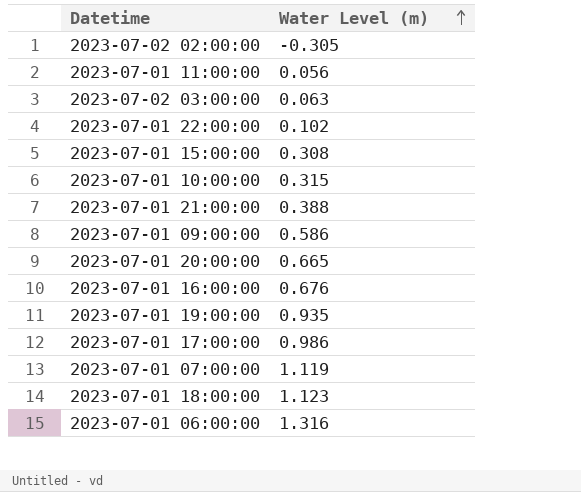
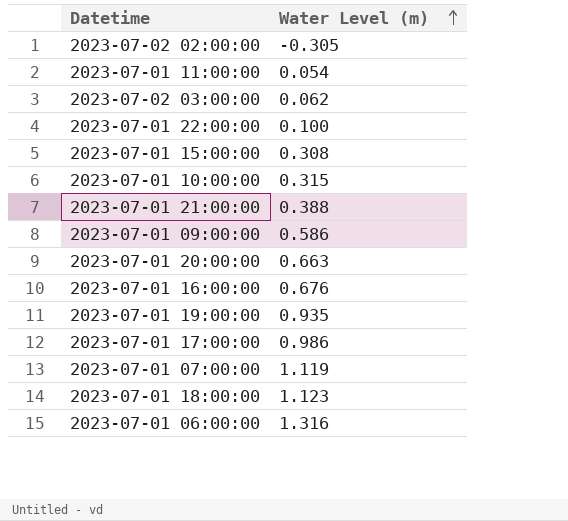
2023-07-01 11:00:00 | Water Level (m): 0.056 -> 0.054
2023-07-02 03:00:00 | Water Level (m): 0.063 -> 0.062
2023-07-01 22:00:00 | Water Level (m): 0.102 -> 0.100
2023-07-01 20:00:00 | Water Level (m): 0.665 -> 0.663

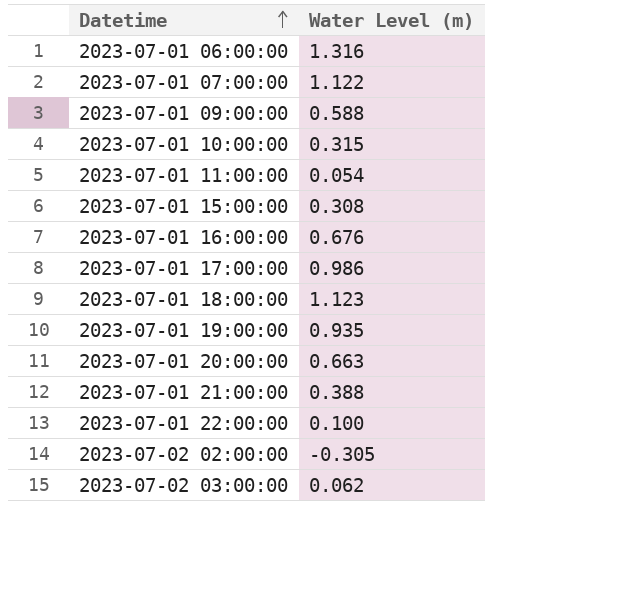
row order: Water Level (m) ascending -> Datetime ascending
2023-07-01 07:00:00 | Water Level (m): 1.119 -> 1.122
2023-07-01 09:00:00 | Water Level (m): 0.586 -> 0.588

